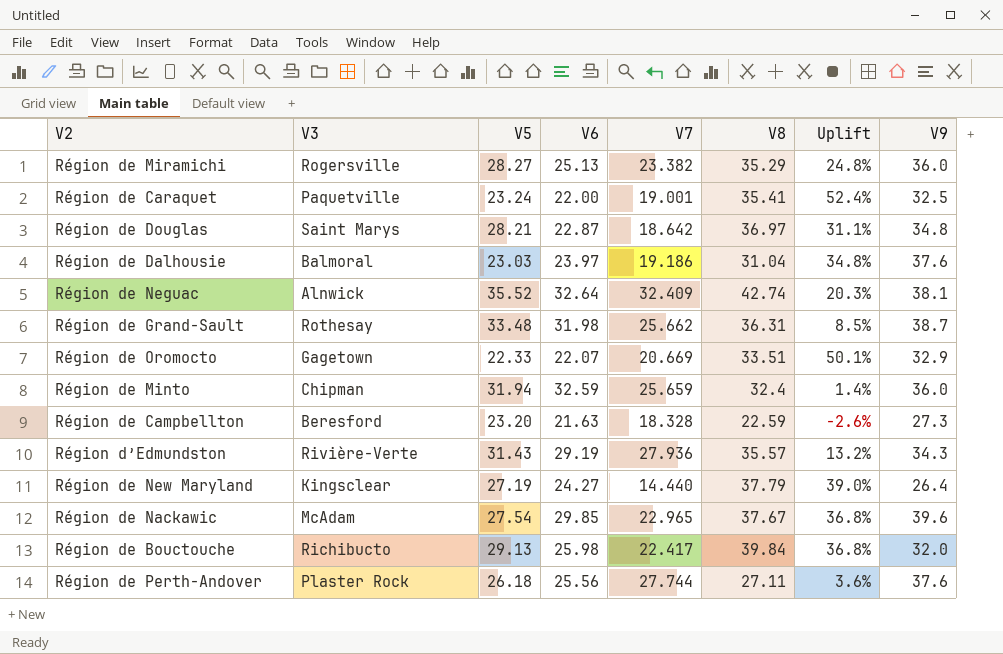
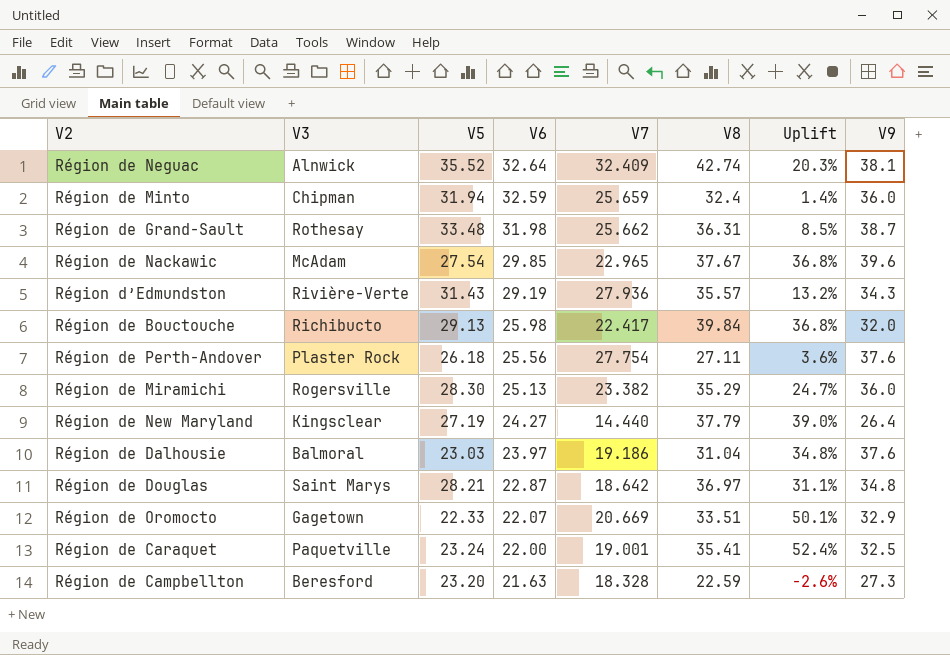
row order: none -> V6 descending
Région de Perth-Andover | V7: 27.744 -> 27.754
Région de Miramichi | V5: 28.27 -> 28.30
Région de Miramichi | Uplift: 24.8% -> 24.7%

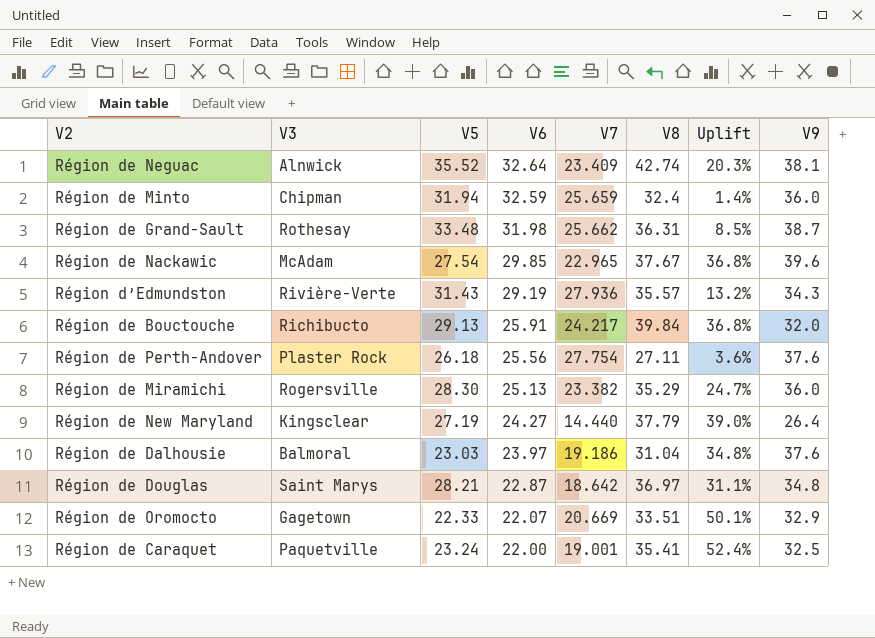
row Région de Campbellton: Beresford | 23.20 | 21.63 | 18.328 | 22.59 | -2.6% | 27.3 -> none
Région de Neguac | V7: 32.409 -> 23.409
Région de Bouctouche | V6: 25.98 -> 25.91
Région de Bouctouche | V7: 22.417 -> 24.217

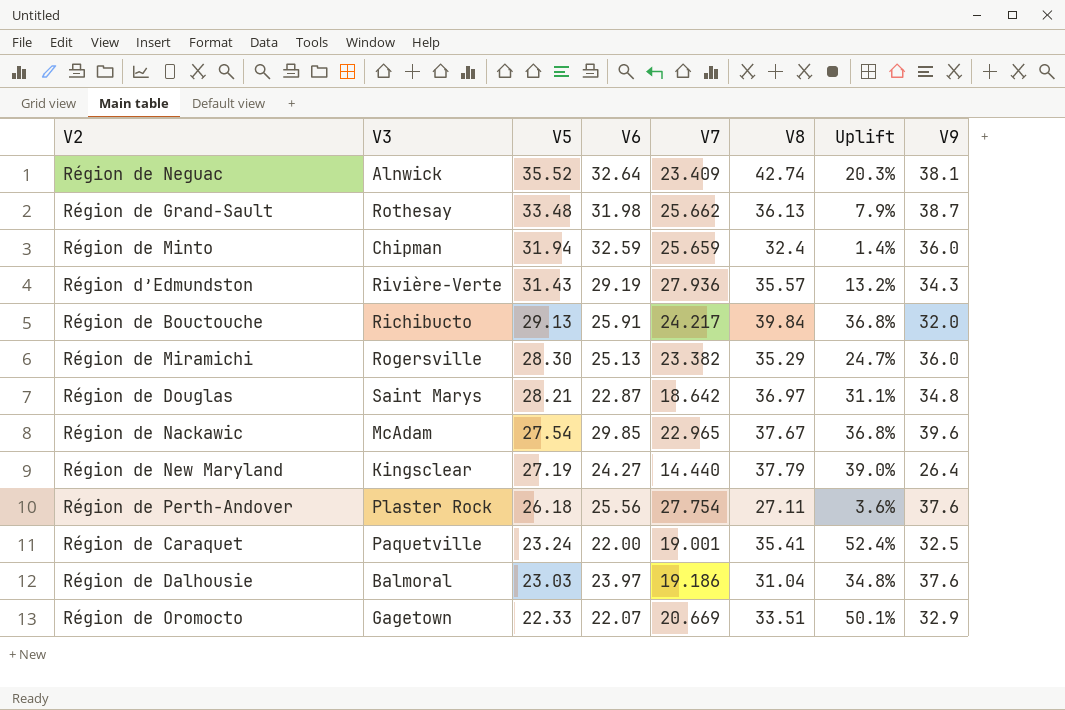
row order: V6 descending -> V5 descending
Région de Grand-Sault | V8: 36.31 -> 36.13
Région de Grand-Sault | Uplift: 8.5% -> 7.9%

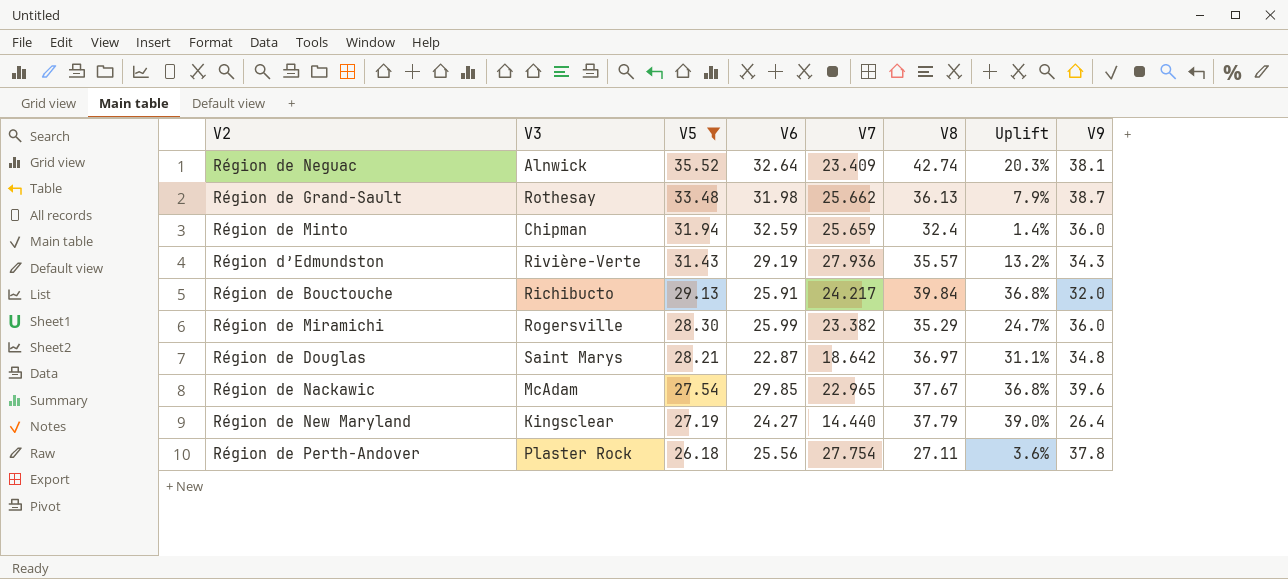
filter: none -> V5 >= 26.18
Région de Miramichi | V6: 25.13 -> 25.99
Région de Perth-Andover | V9: 37.6 -> 37.8

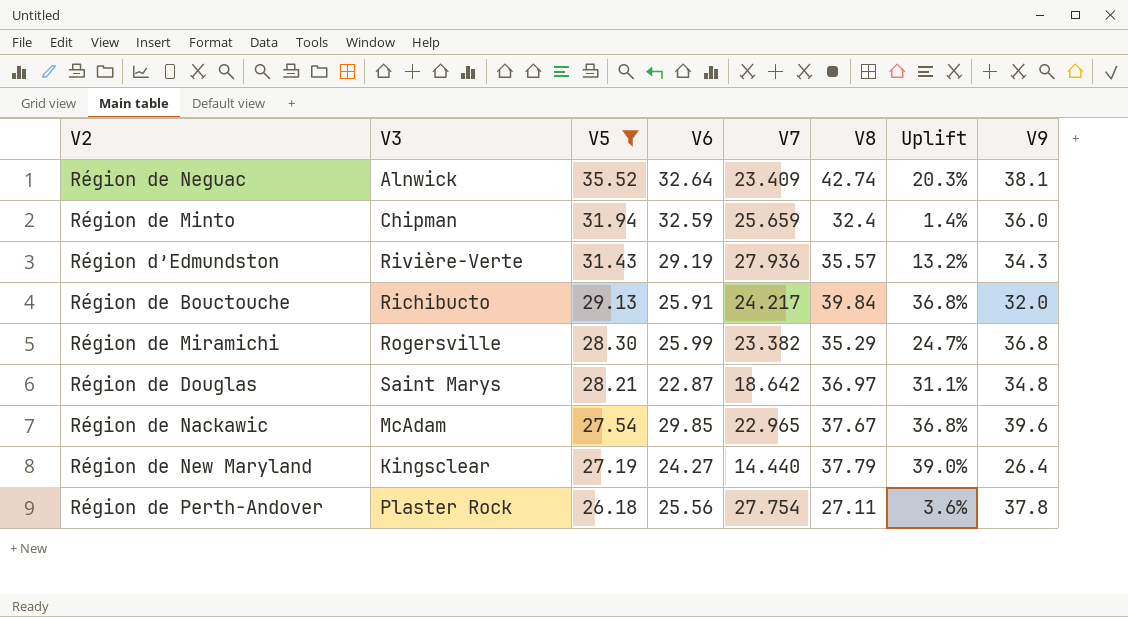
row Région de Grand-Sault: Rothesay | 33.48 | 31.98 | 25.662 | 36.13 | 7.9% | 38.7 -> none
Région de Miramichi | V9: 36.0 -> 36.8

